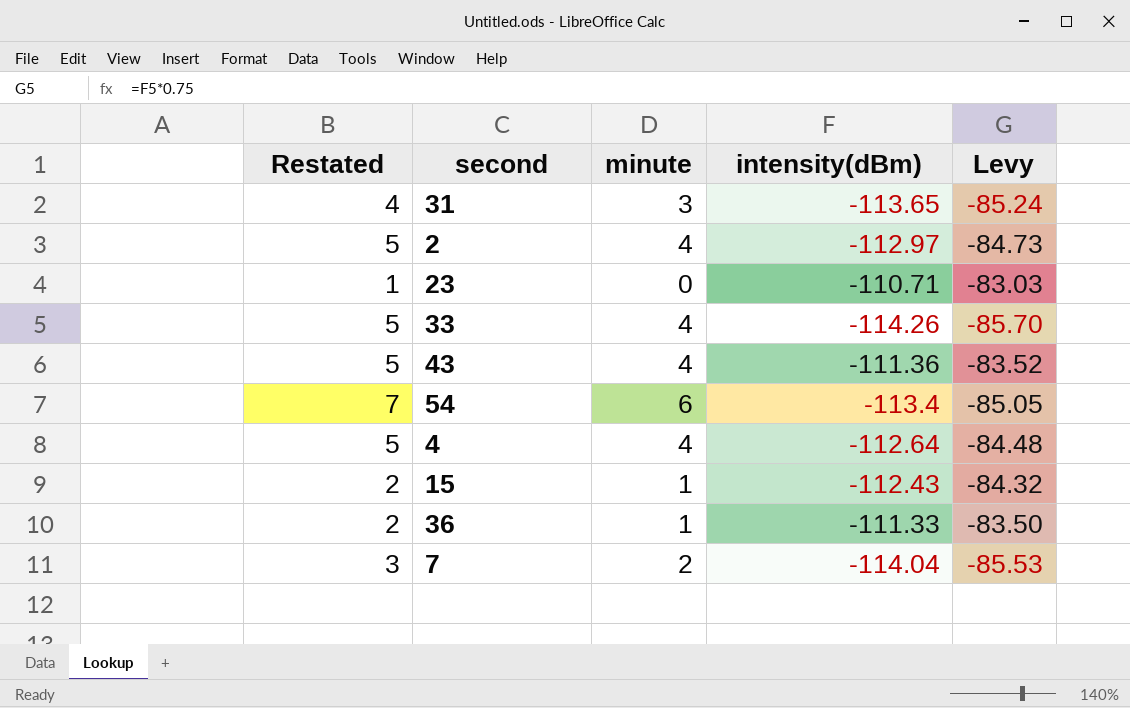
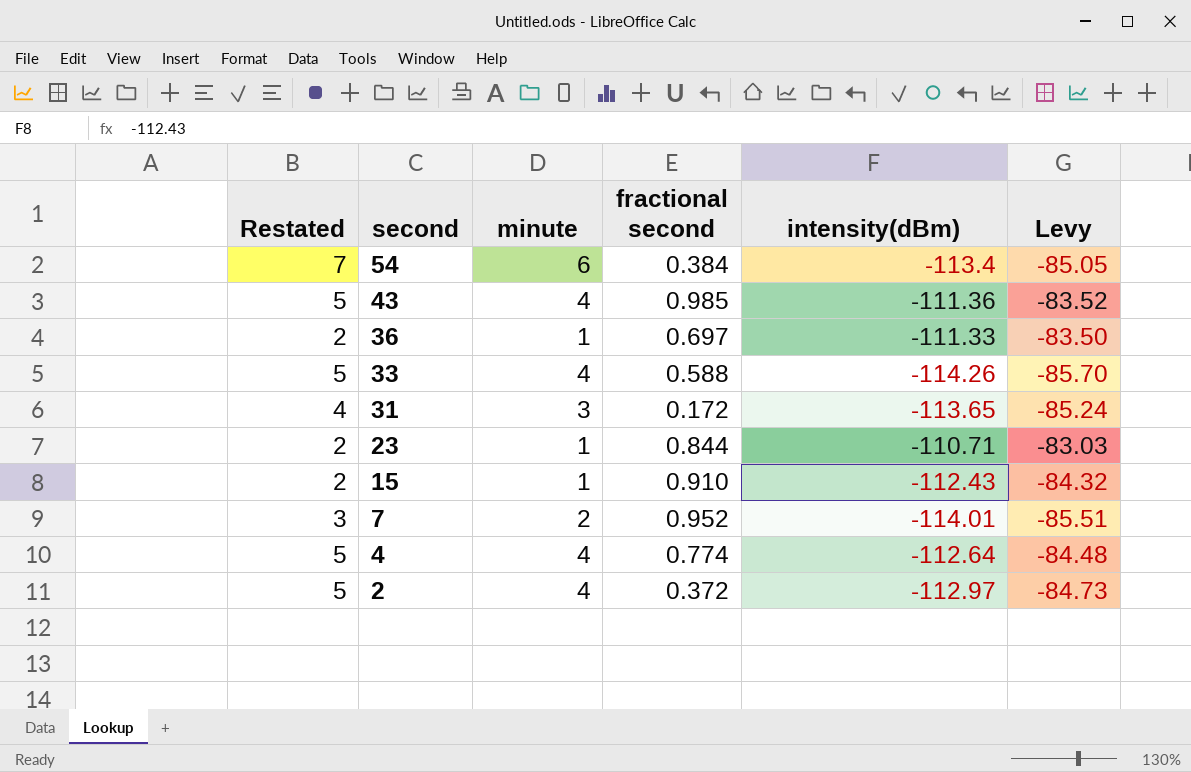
row order: none -> second descending
column fractional second | position: none -> 4
23 | Restated: 1 -> 2
23 | minute: 0 -> 1
7 | intensity(dBm): -114.04 -> -114.01
7 | Levy: -85.53 -> -85.51

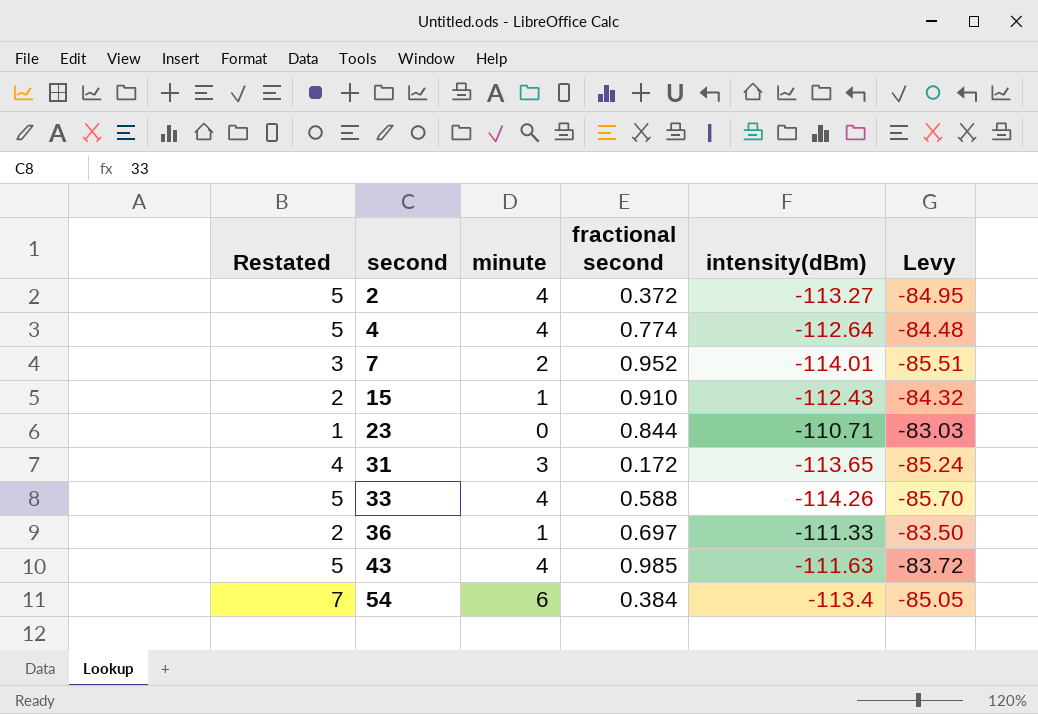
row order: second descending -> second ascending
2 | intensity(dBm): -112.97 -> -113.27
2 | Levy: -84.73 -> -84.95
23 | Restated: 2 -> 1
23 | minute: 1 -> 0
43 | intensity(dBm): -111.36 -> -111.63
43 | Levy: -83.52 -> -83.72

